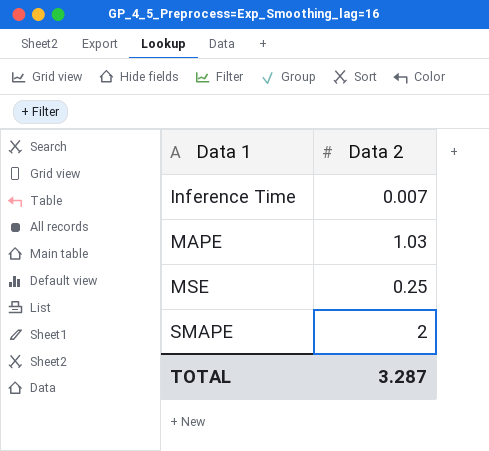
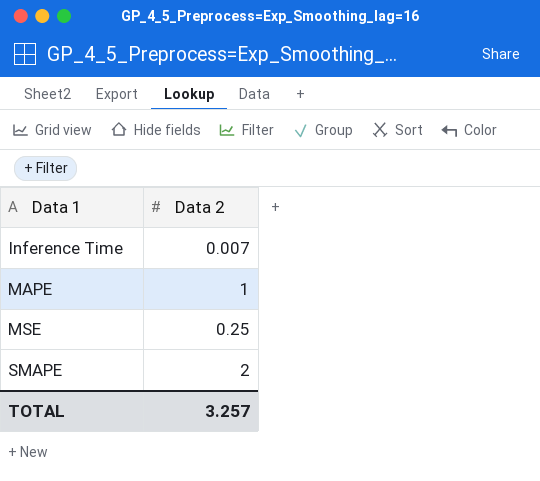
MAPE | Data 2: 1.03 -> 1
TOTAL | Data 2: 3.287 -> 3.257

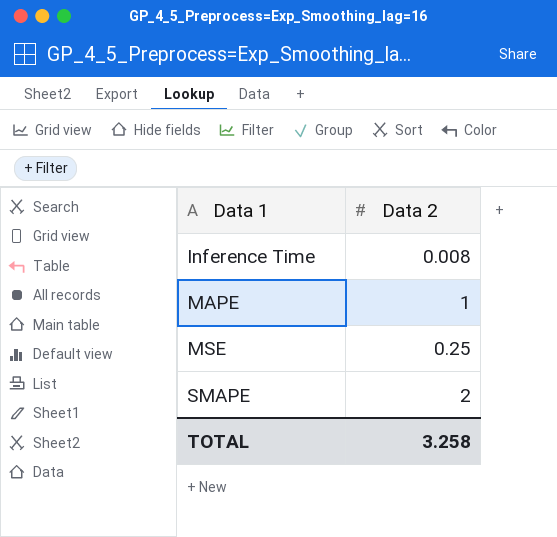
Inference Time | Data 2: 0.007 -> 0.008
TOTAL | Data 2: 3.257 -> 3.258

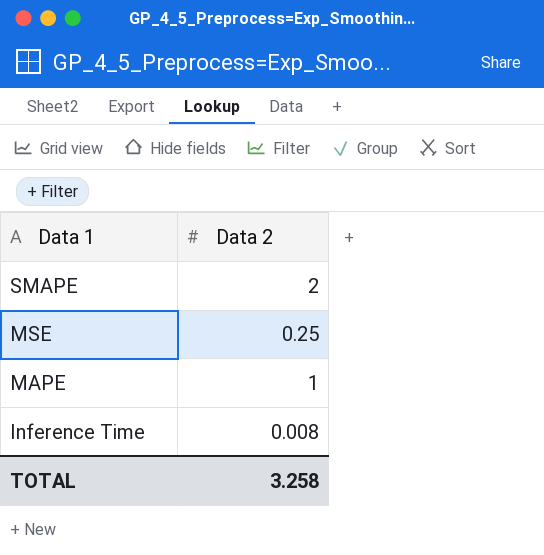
row order: Data 1 ascending -> Data 1 descending

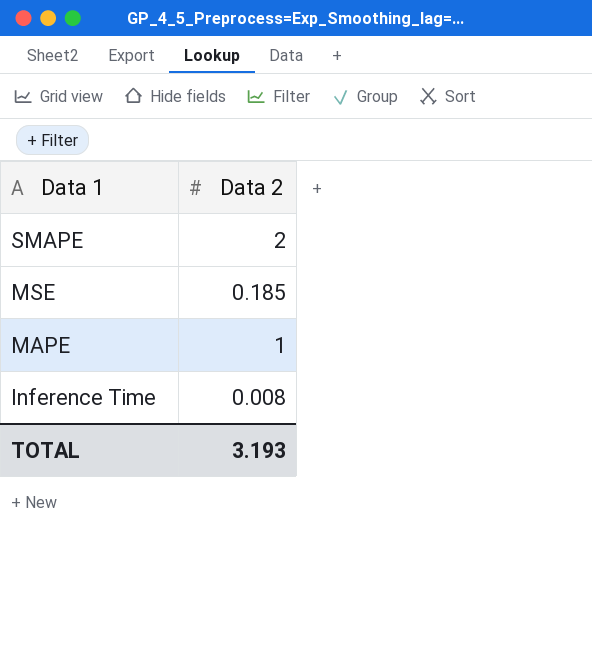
MSE | Data 2: 0.25 -> 0.185
TOTAL | Data 2: 3.258 -> 3.193

